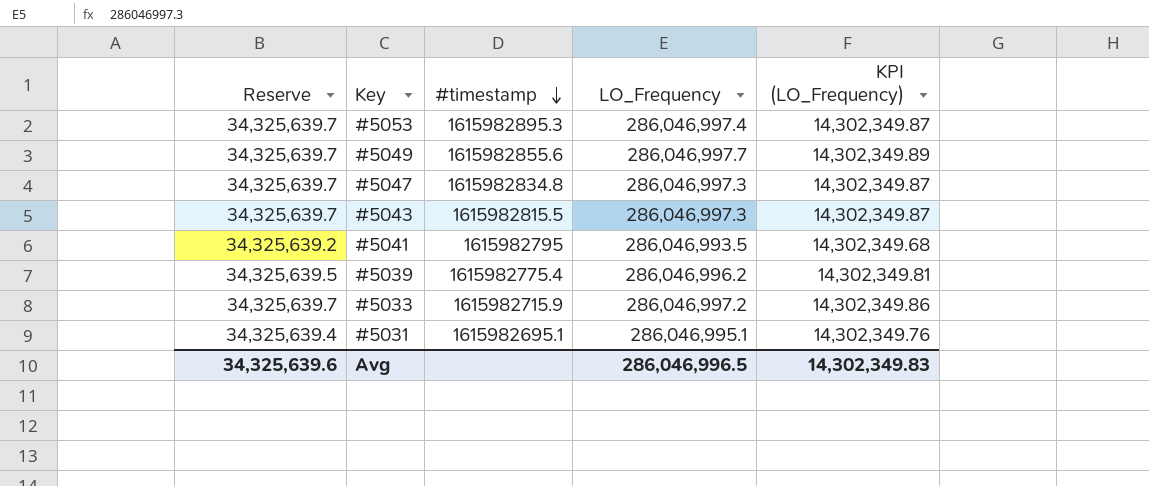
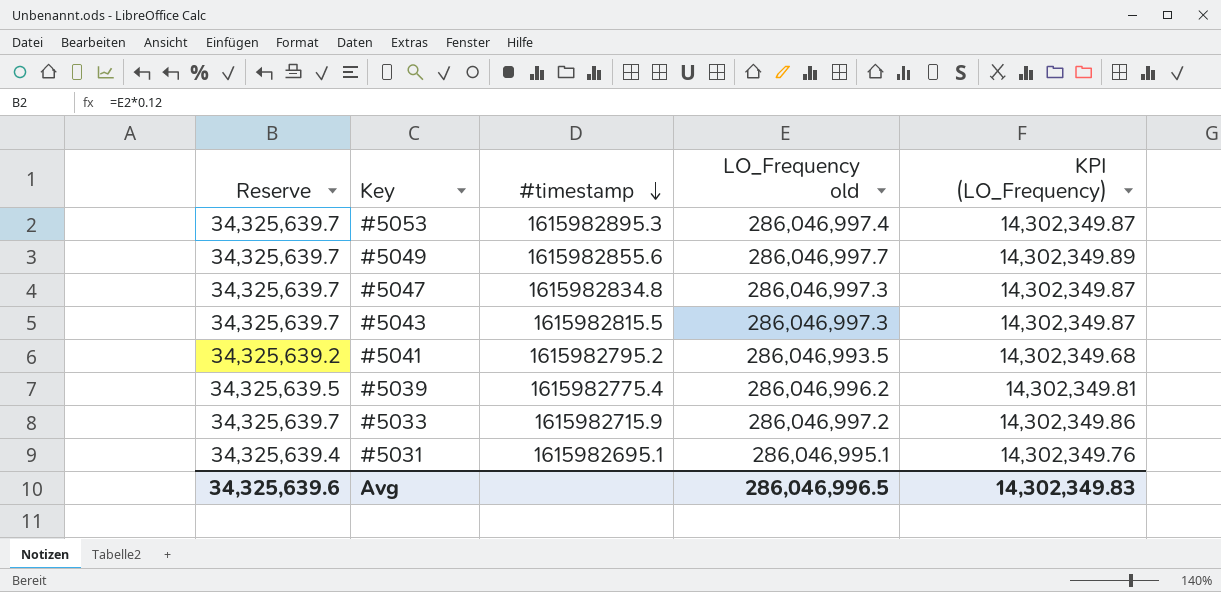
column name: LO_Frequency -> LO_Frequency old
#5041 | #timestamp: 1615982795 -> 1615982795.2

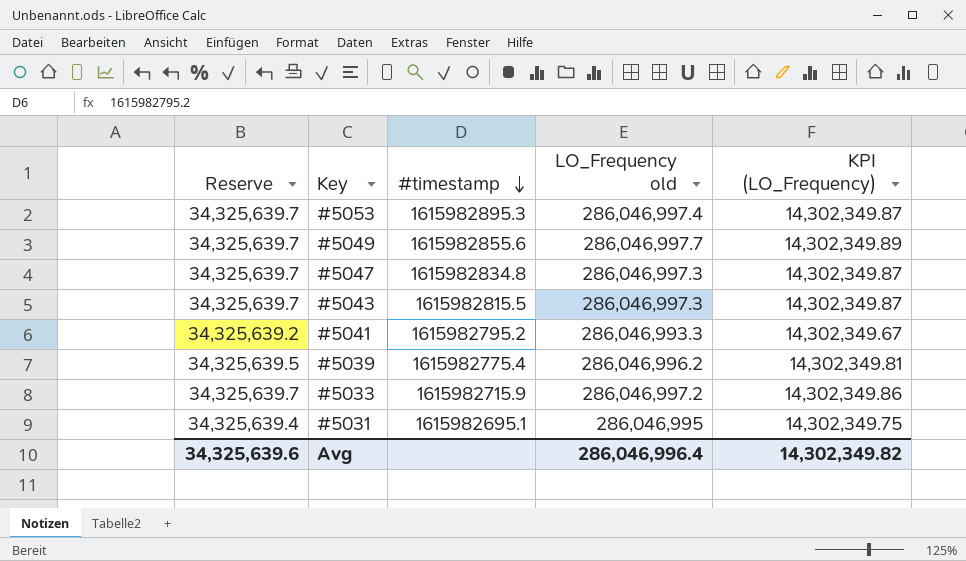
#5041 | LO_Frequency old: 286,046,993.5 -> 286,046,993.3
#5041 | KPI (LO_Frequency): 14,302,349.68 -> 14,302,349.67
#5031 | LO_Frequency old: 286,046,995.1 -> 286,046,995
#5031 | KPI (LO_Frequency): 14,302,349.76 -> 14,302,349.75
Avg | LO_Frequency old: 286,046,996.5 -> 286,046,996.4
Avg | KPI (LO_Frequency): 14,302,349.83 -> 14,302,349.82

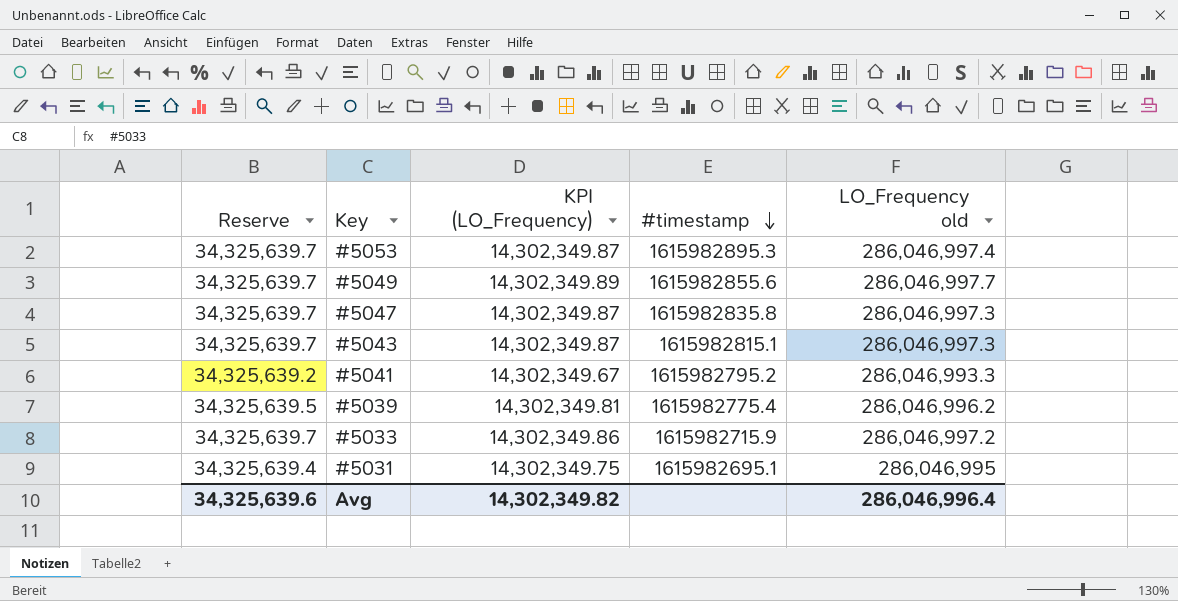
column KPI (LO_Frequency) | position: 5 -> 3
#5047 | #timestamp: 1615982834.8 -> 1615982835.8
#5043 | #timestamp: 1615982815.5 -> 1615982815.1

